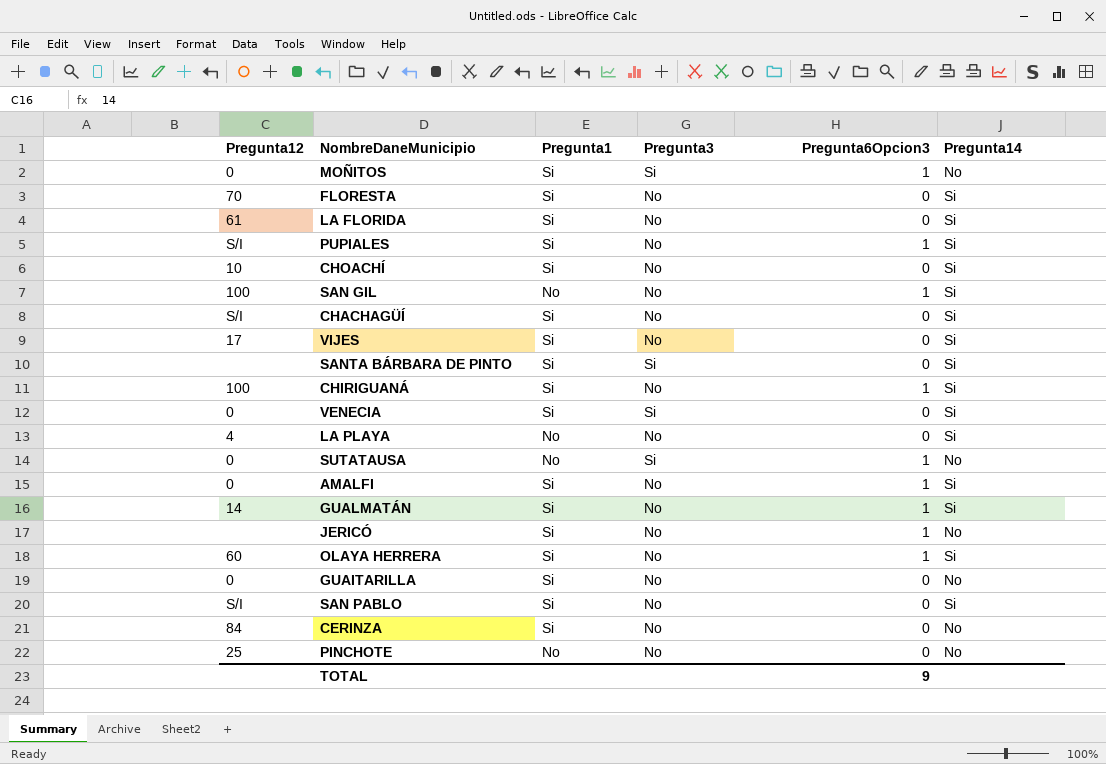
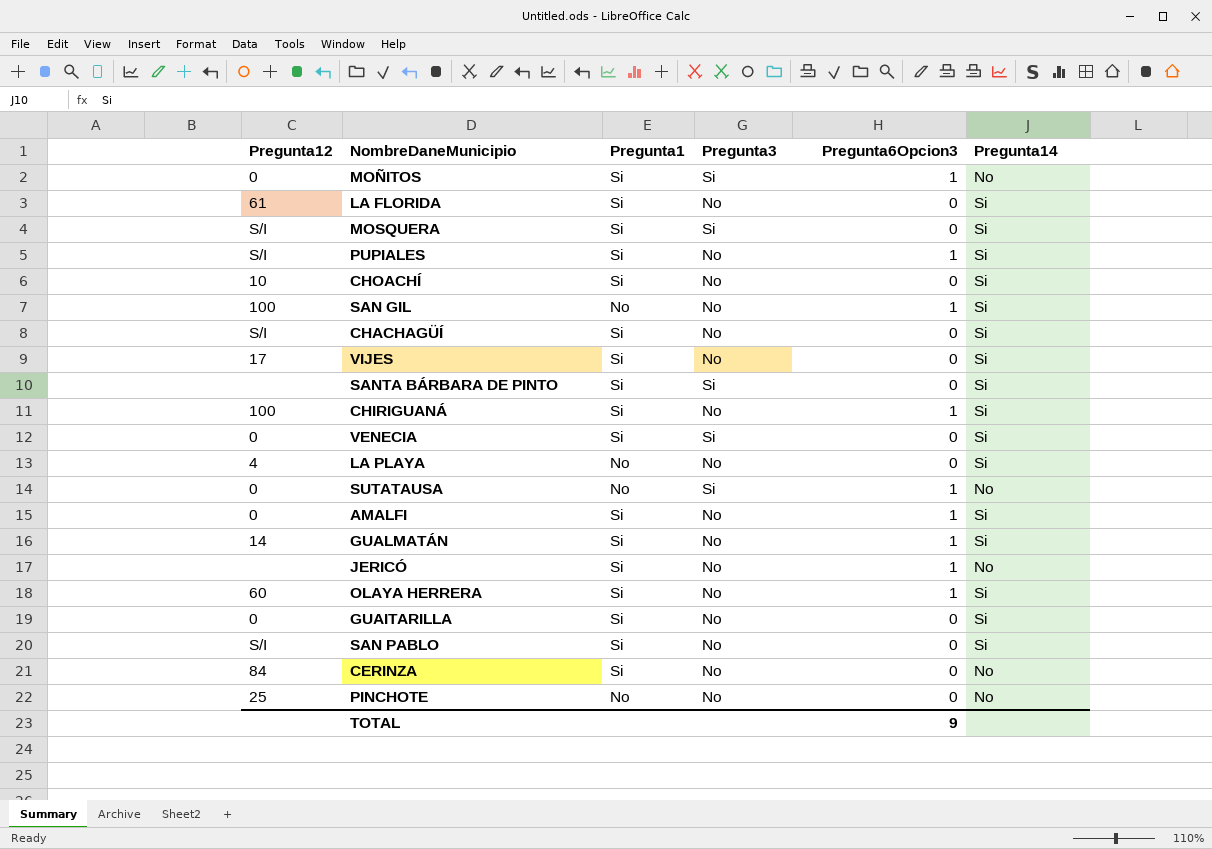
row FLORESTA: 70 | Si | No | 0 | Si -> none
row MOSQUERA: none -> S/I | Si | Si | 0 | Si
GUAITARILLA | Pregunta14: No -> Si

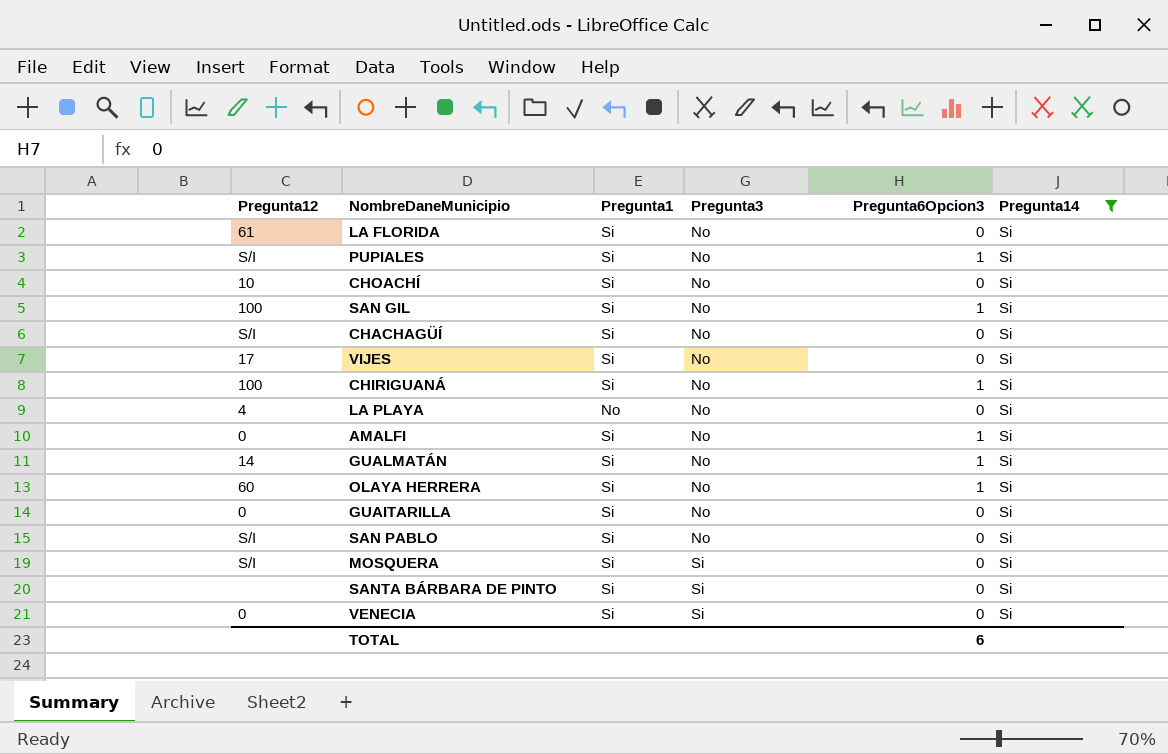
filter: none -> Pregunta14 = Si
row order: none -> Pregunta3 ascending
SAN GIL | Pregunta1: No -> Si
TOTAL | Pregunta6Opcion3: 9 -> 6

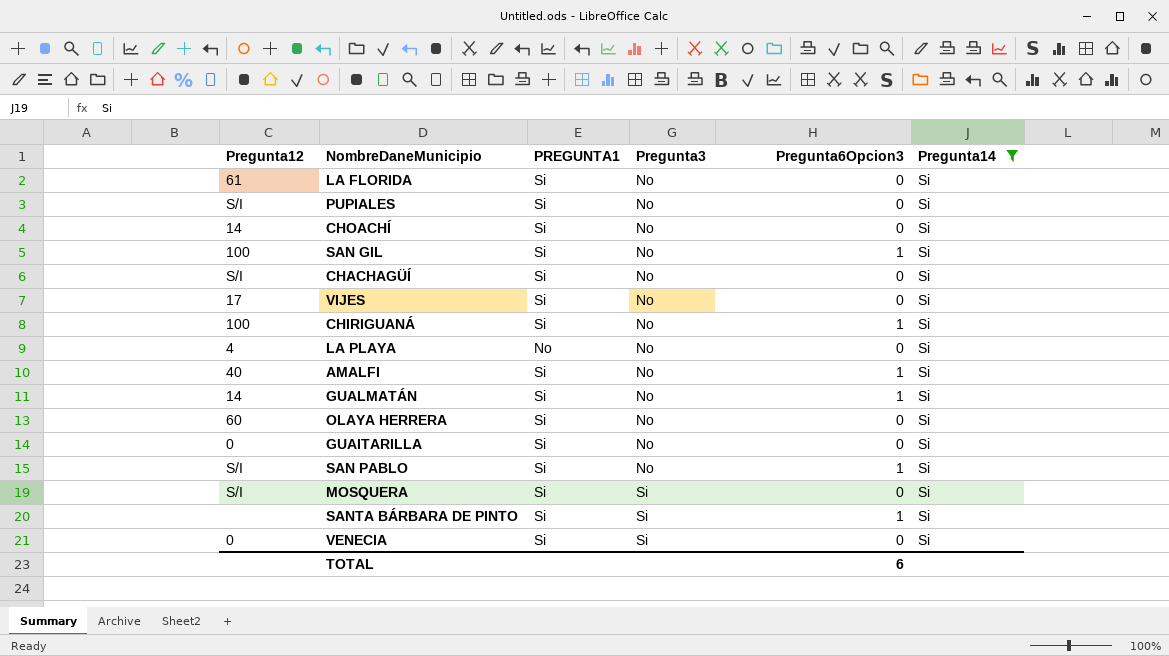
column name: Pregunta1 -> PREGUNTA1
PUPIALES | Pregunta6Opcion3: 1 -> 0
CHOACHÍ | Pregunta12: 10 -> 14
AMALFI | Pregunta12: 0 -> 40
OLAYA HERRERA | Pregunta6Opcion3: 1 -> 0
SAN PABLO | Pregunta6Opcion3: 0 -> 1
SANTA BÁRBARA DE PINTO | Pregunta6Opcion3: 0 -> 1

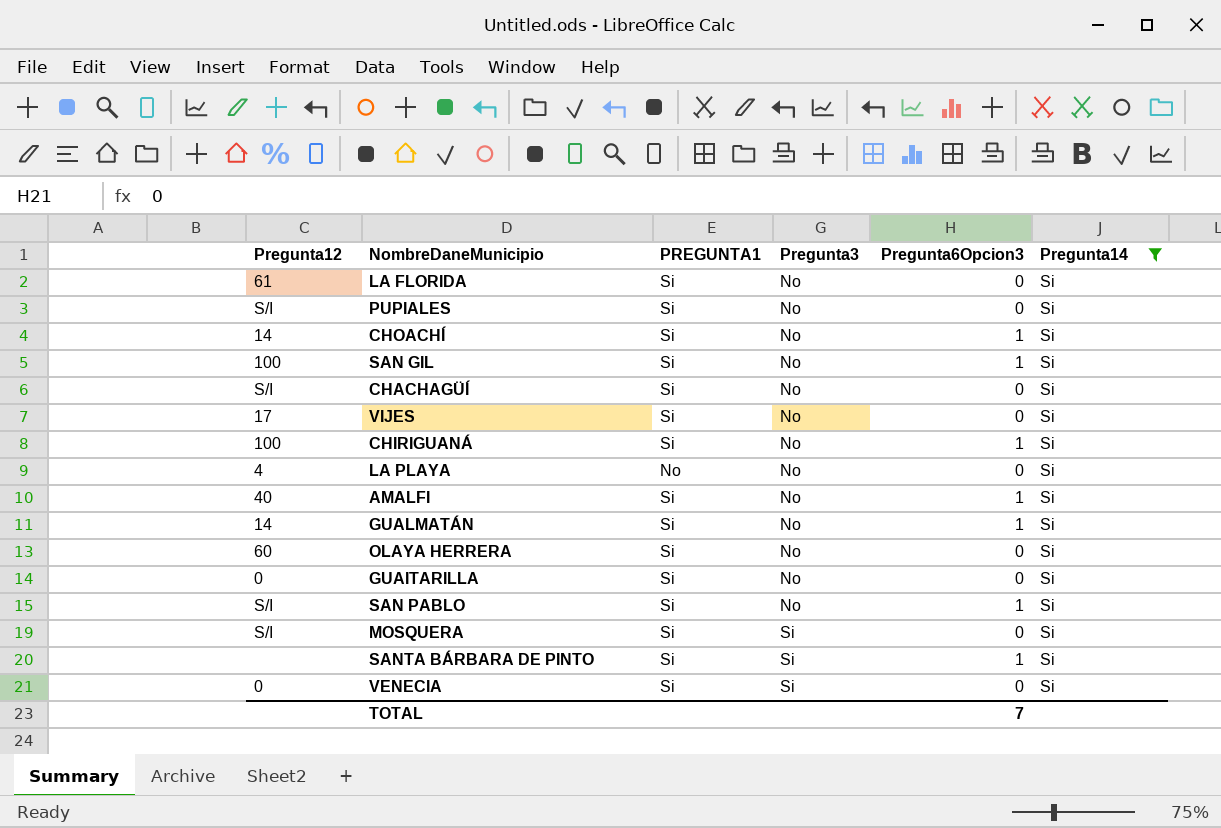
CHOACHÍ | Pregunta6Opcion3: 0 -> 1
TOTAL | Pregunta6Opcion3: 6 -> 7

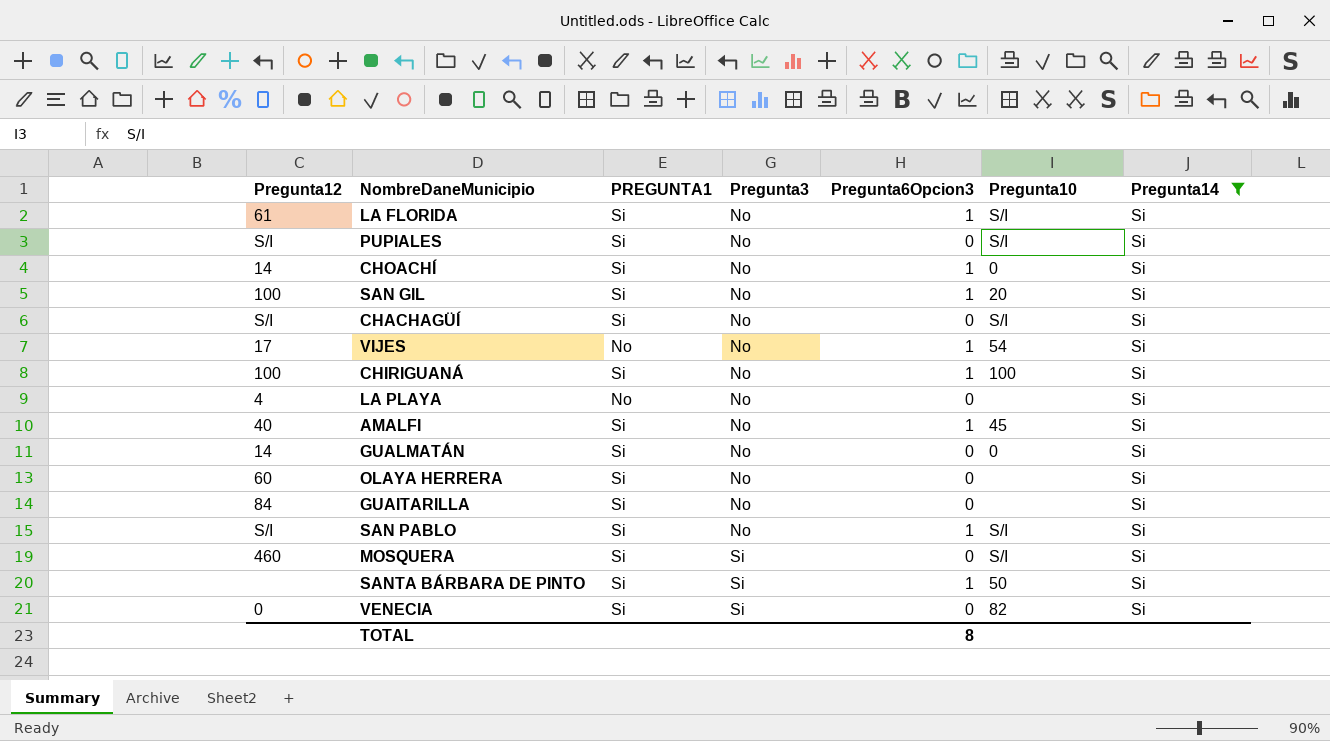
column Pregunta10 | position: none -> 6
LA FLORIDA | Pregunta6Opcion3: 0 -> 1
VIJES | PREGUNTA1: Si -> No
VIJES | Pregunta6Opcion3: 0 -> 1
GUALMATÁN | Pregunta6Opcion3: 1 -> 0
GUAITARILLA | Pregunta12: 0 -> 84
MOSQUERA | Pregunta12: S/I -> 460
TOTAL | Pregunta6Opcion3: 7 -> 8

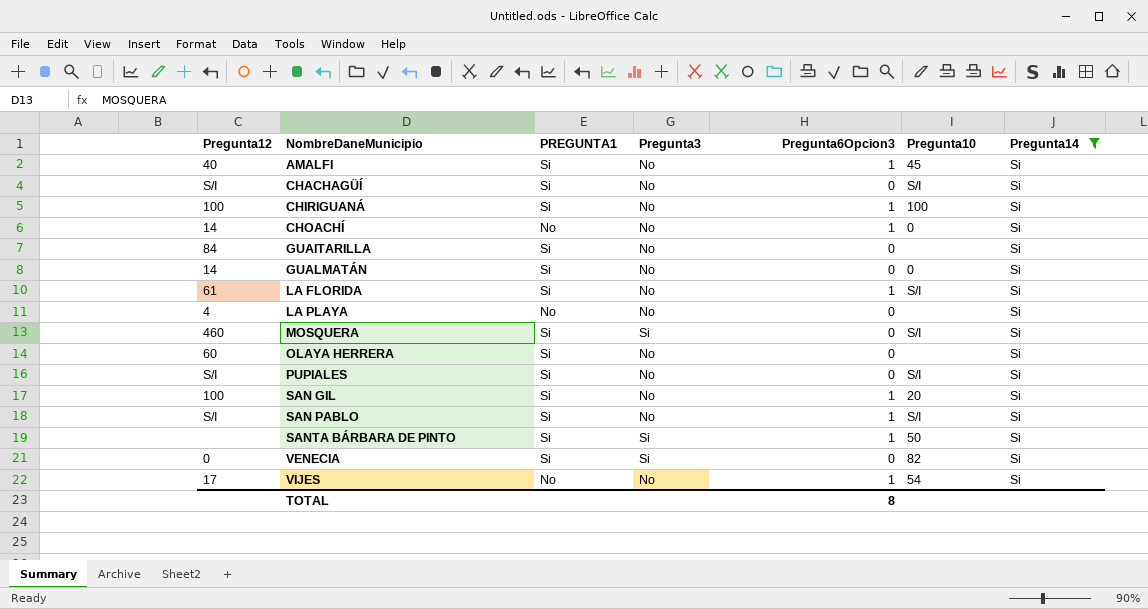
row order: Pregunta3 ascending -> NombreDaneMunicipio ascending
CHOACHÍ | PREGUNTA1: Si -> No

